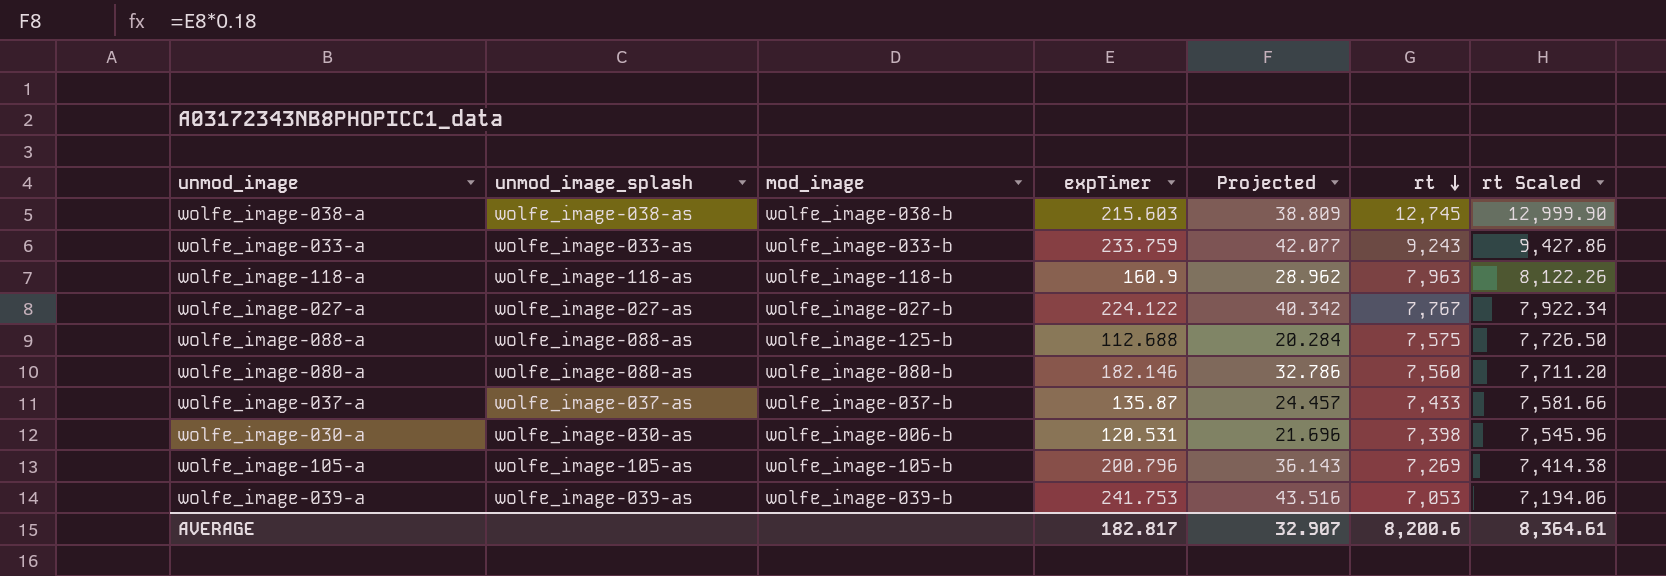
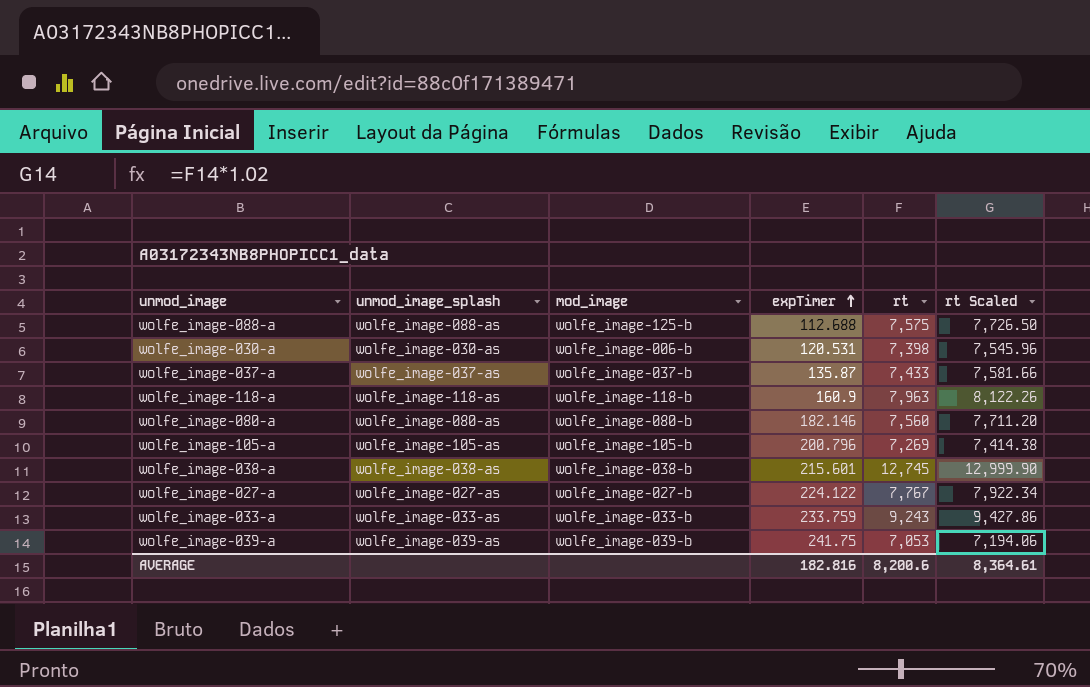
row order: rt descending -> expTimer ascending
column Projected | formula: [expTimer] * 0.18 -> none
wolfe_image-038-a | expTimer: 215.603 -> 215.601
wolfe_image-039-a | expTimer: 241.753 -> 241.75
AVERAGE | expTimer: 182.817 -> 182.816

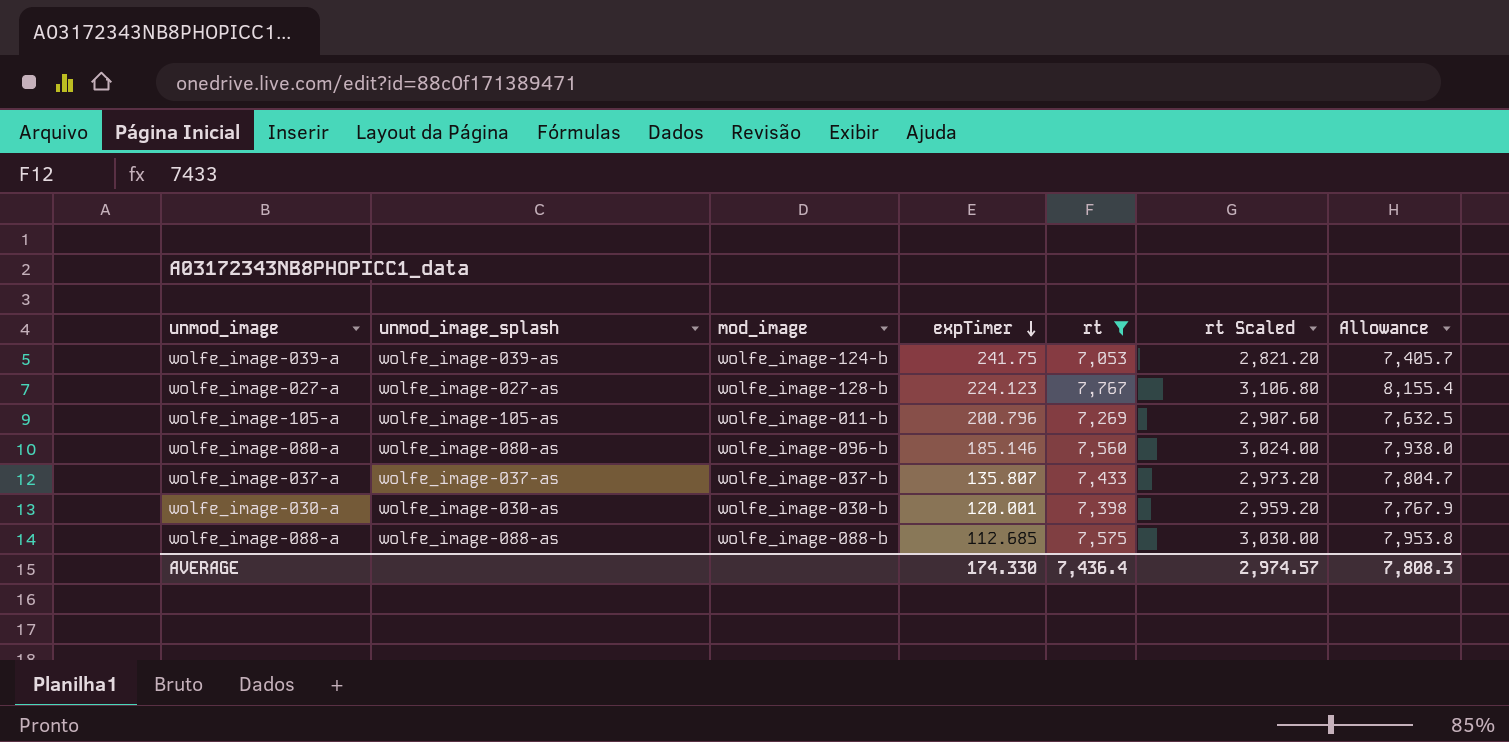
filter: none -> rt <= 7,767
row order: expTimer ascending -> expTimer descending
column rt Scaled | formula: [rt] * 1.02 -> [rt] * 0.4
column Allowance | formula: none -> [rt] * 1.05
wolfe_image-039-a | mod_image: wolfe_image-039-b -> wolfe_image-124-b
wolfe_image-027-a | mod_image: wolfe_image-027-b -> wolfe_image-128-b
wolfe_image-027-a | expTimer: 224.122 -> 224.123
wolfe_image-105-a | mod_image: wolfe_image-105-b -> wolfe_image-011-b
wolfe_image-080-a | mod_image: wolfe_image-080-b -> wolfe_image-096-b
wolfe_image-080-a | expTimer: 182.146 -> 185.146
wolfe_image-037-a | expTimer: 135.87 -> 135.807
wolfe_image-030-a | mod_image: wolfe_image-006-b -> wolfe_image-030-b
wolfe_image-030-a | expTimer: 120.531 -> 120.001
wolfe_image-088-a | mod_image: wolfe_image-125-b -> wolfe_image-088-b
wolfe_image-088-a | expTimer: 112.688 -> 112.685
AVERAGE | expTimer: 182.816 -> 174.330
AVERAGE | rt: 8,200.6 -> 7,436.4
AVERAGE | rt Scaled: 8,364.61 -> 2,974.57

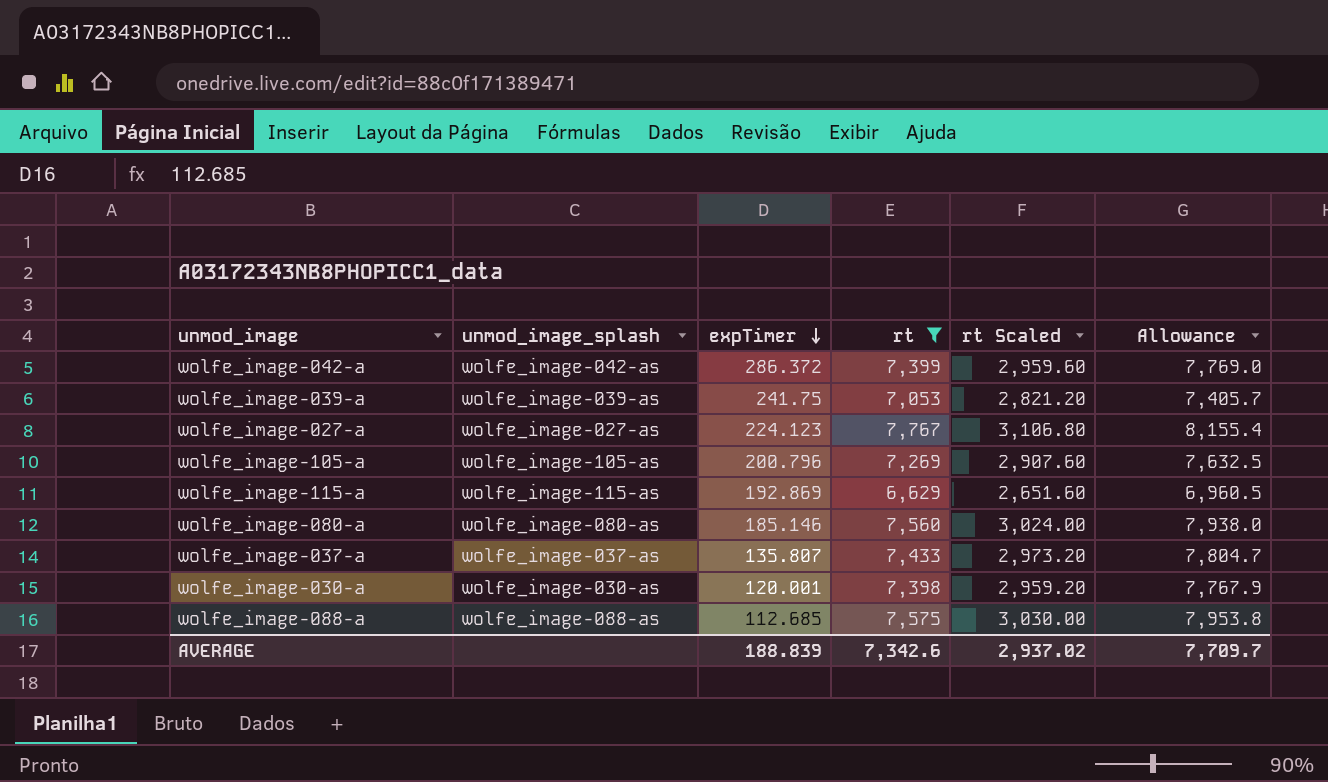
column mod_image | position: 3 -> none
row wolfe_image-042-a: none -> wolfe_image-042-as | 286.372 | 7,399 | 2,959.60 | 7,769.0
row wolfe_image-115-a: none -> wolfe_image-115-as | 192.869 | 6,629 | 2,651.60 | 6,960.5
AVERAGE | expTimer: 174.330 -> 188.839
AVERAGE | rt: 7,436.4 -> 7,342.6
AVERAGE | rt Scaled: 2,974.57 -> 2,937.02
AVERAGE | Allowance: 7,808.3 -> 7,709.7

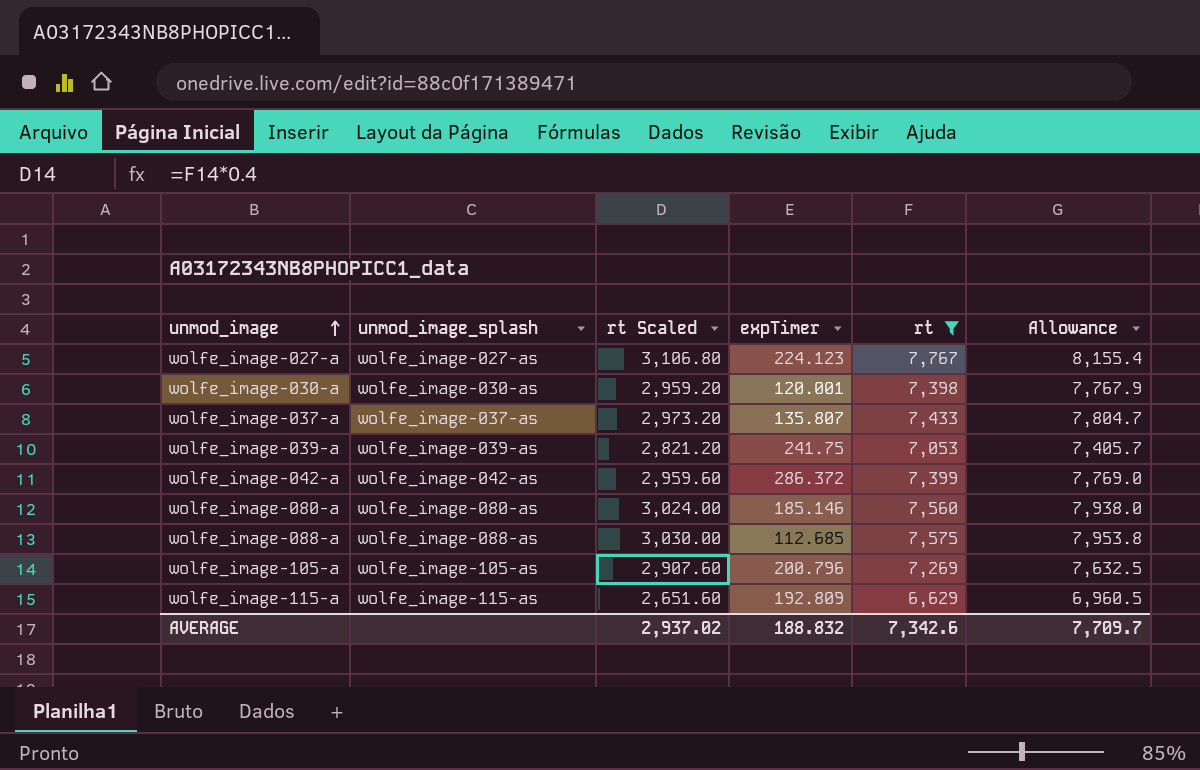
row order: expTimer descending -> unmod_image ascending
column rt Scaled | position: 5 -> 3
wolfe_image-115-a | expTimer: 192.869 -> 192.809
AVERAGE | expTimer: 188.839 -> 188.832

